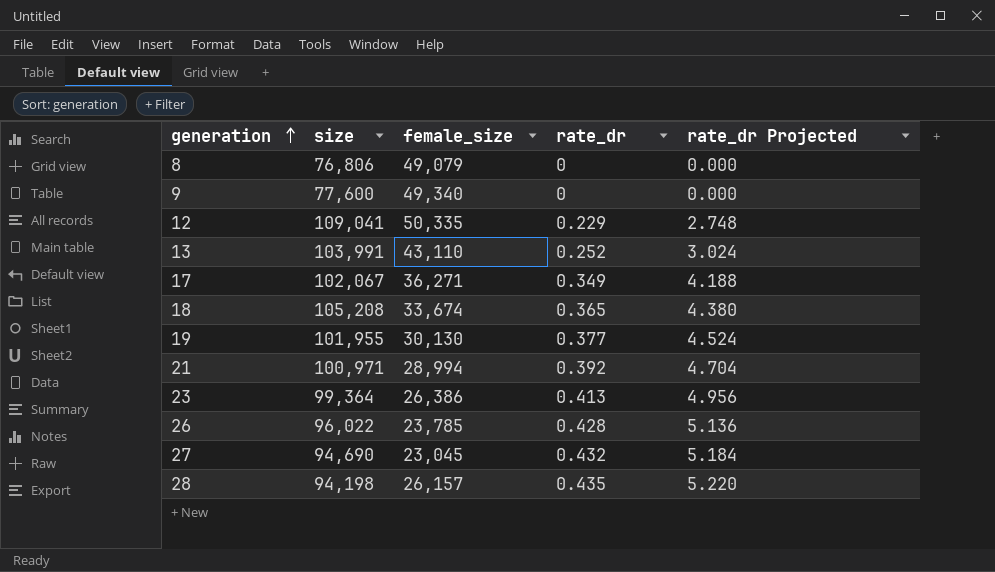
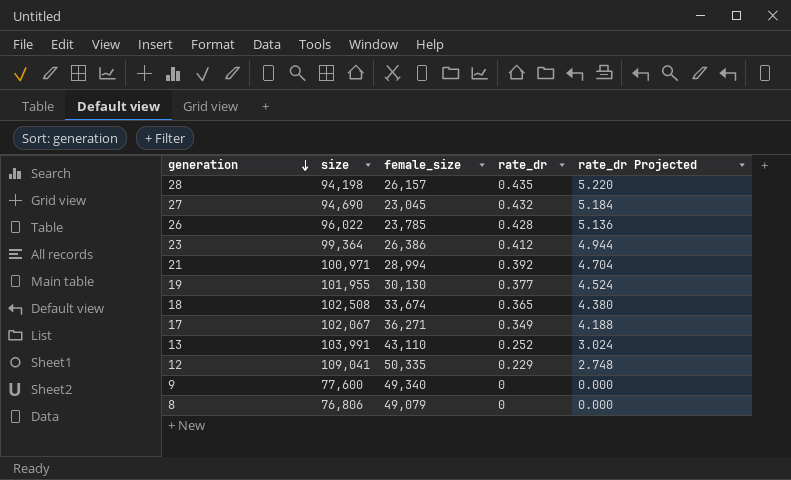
row order: generation ascending -> generation descending
23 | rate_dr: 0.413 -> 0.412
23 | rate_dr Projected: 4.956 -> 4.944
18 | size: 105,208 -> 102,508

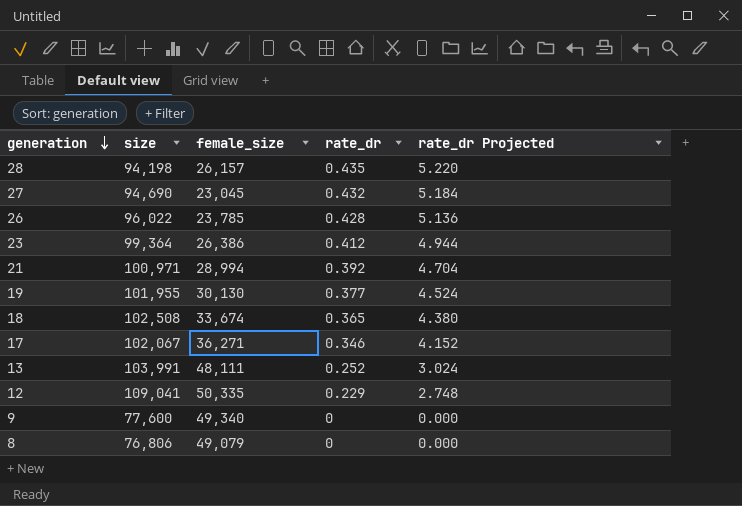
17 | rate_dr: 0.349 -> 0.346
17 | rate_dr Projected: 4.188 -> 4.152
13 | female_size: 43,110 -> 48,111

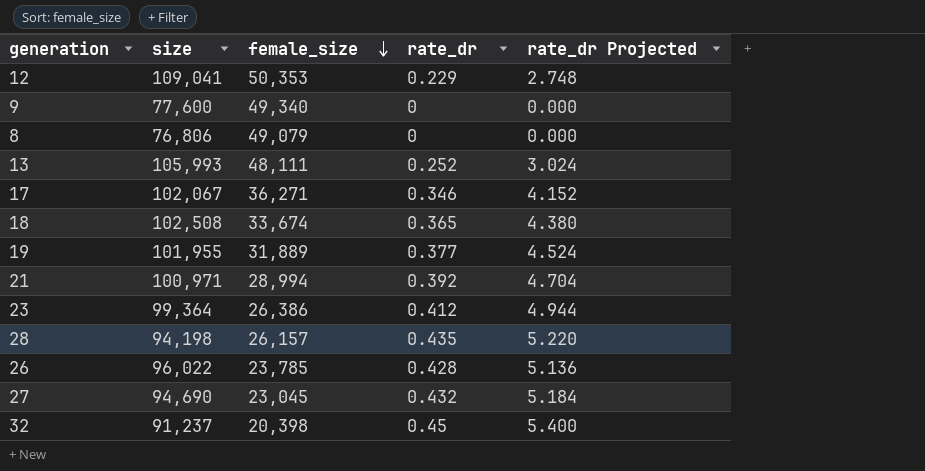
row order: generation descending -> female_size descending
12 | female_size: 50,335 -> 50,353
13 | size: 103,991 -> 105,993
19 | female_size: 30,130 -> 31,889
row 32: none -> 91,237 | 20,398 | 0.45 | 5.400

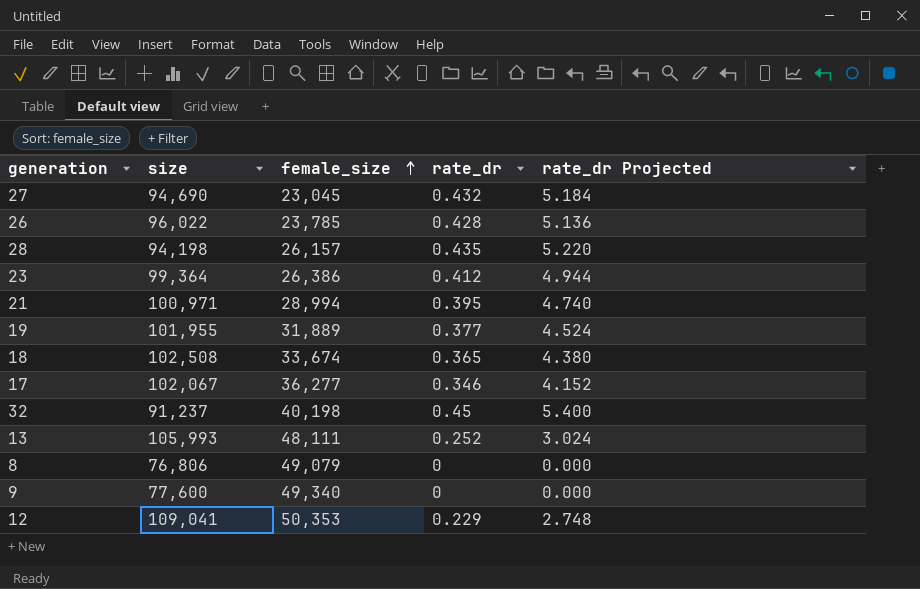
row order: female_size descending -> female_size ascending
21 | rate_dr: 0.392 -> 0.395
21 | rate_dr Projected: 4.704 -> 4.740
17 | female_size: 36,271 -> 36,277
32 | female_size: 20,398 -> 40,198

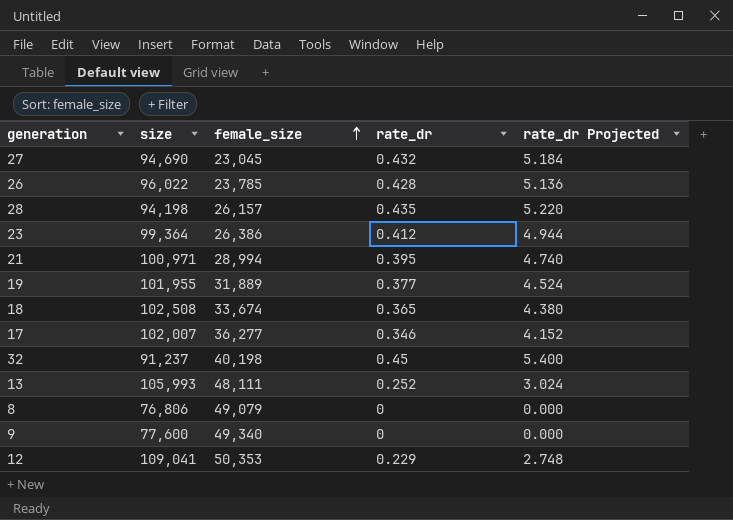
17 | size: 102,067 -> 102,007

